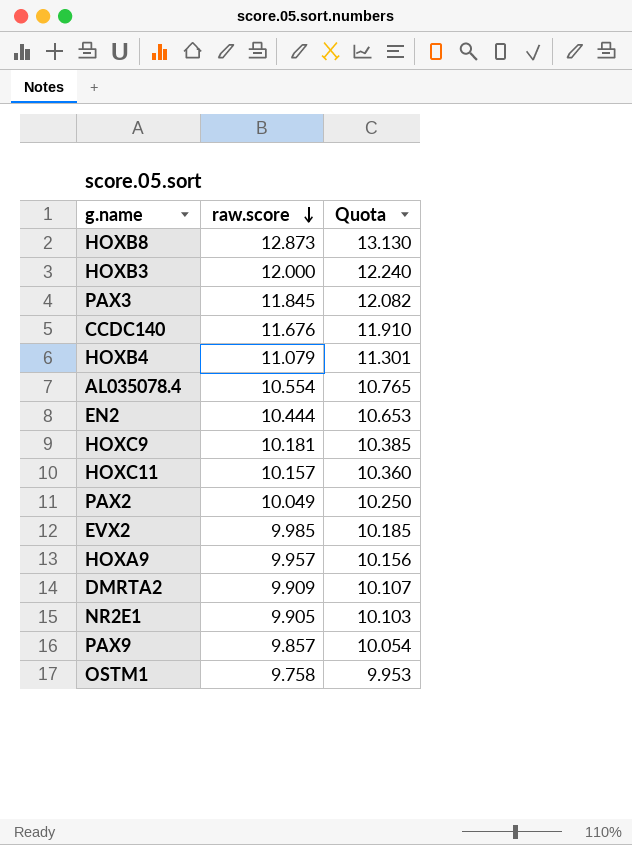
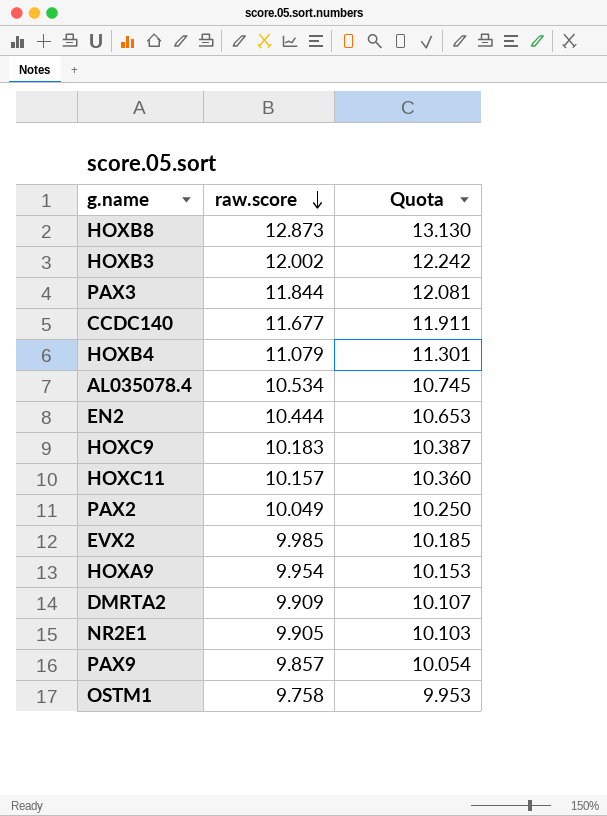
HOXB3 | raw.score: 12.000 -> 12.002
HOXB3 | Quota: 12.240 -> 12.242
PAX3 | raw.score: 11.845 -> 11.844
PAX3 | Quota: 12.082 -> 12.081
CCDC140 | raw.score: 11.676 -> 11.677
CCDC140 | Quota: 11.910 -> 11.911
AL035078.4 | raw.score: 10.554 -> 10.534
AL035078.4 | Quota: 10.765 -> 10.745
HOXC9 | raw.score: 10.181 -> 10.183
HOXC9 | Quota: 10.385 -> 10.387
HOXA9 | raw.score: 9.957 -> 9.954
HOXA9 | Quota: 10.156 -> 10.153

